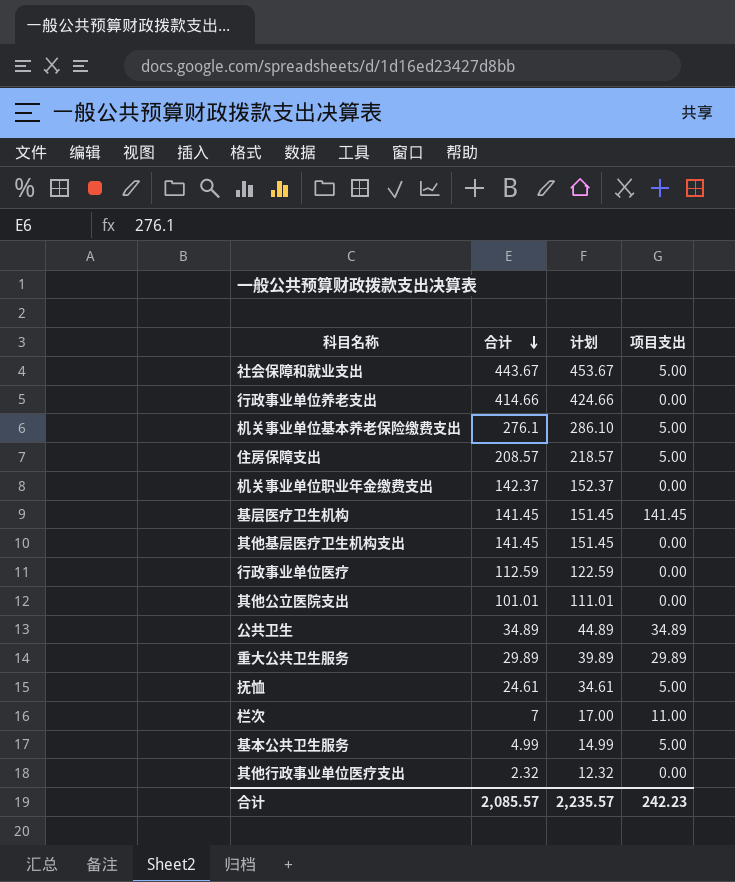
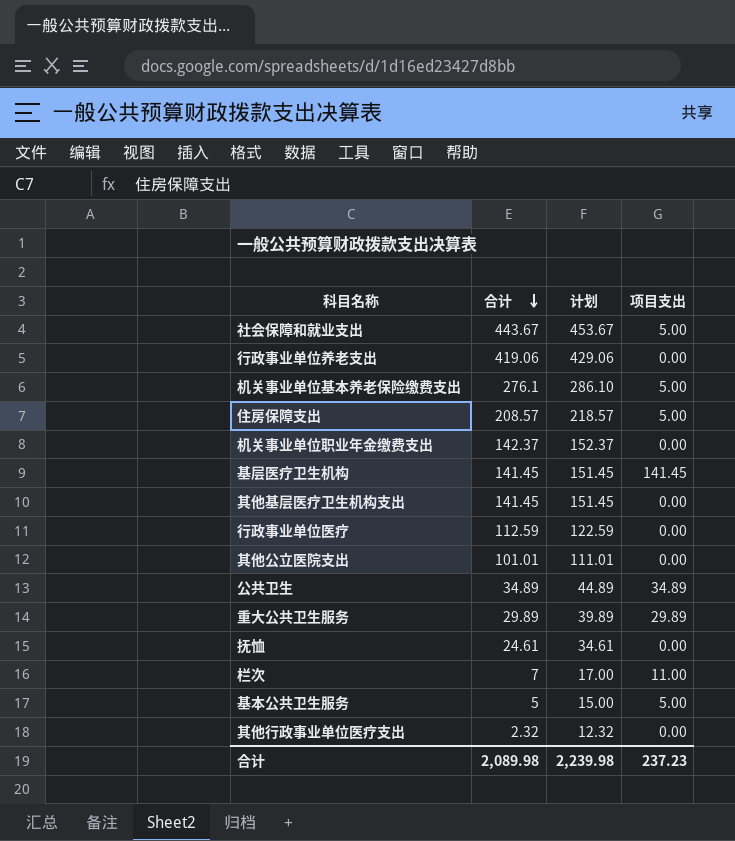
行政事业单位养老支出 | 合计: 414.66 -> 419.06
行政事业单位养老支出 | 计划: 424.66 -> 429.06
抚恤 | 项目支出: 5.00 -> 0.00
基本公共卫生服务 | 合计: 4.99 -> 5
基本公共卫生服务 | 计划: 14.99 -> 15.00
合计 | 合计: 2,085.57 -> 2,089.98
合计 | 计划: 2,235.57 -> 2,239.98
合计 | 项目支出: 242.23 -> 237.23

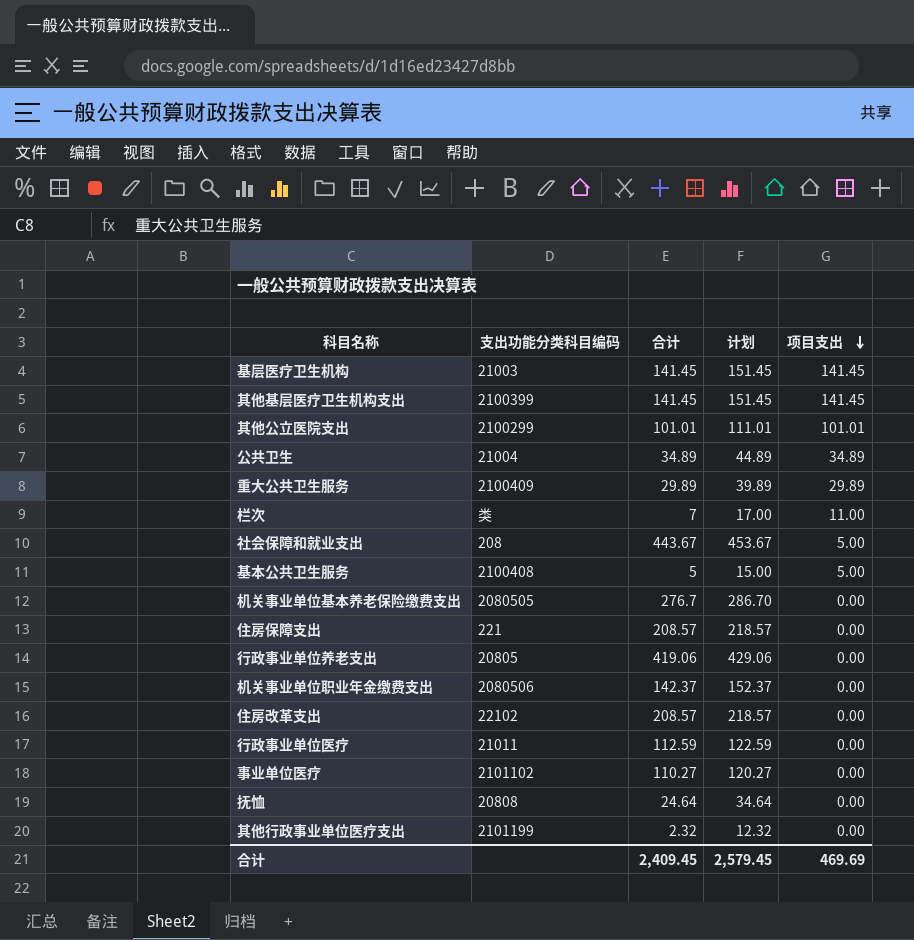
row order: 合计 descending -> 项目支出 descending
column 支出功能分类科目编码 | position: none -> 2
其他基层医疗卫生机构支出 | 项目支出: 0.00 -> 141.45
其他公立医院支出 | 项目支出: 0.00 -> 101.01
机关事业单位基本养老保险缴费支出 | 合计: 276.1 -> 276.7
机关事业单位基本养老保险缴费支出 | 计划: 286.10 -> 286.70
机关事业单位基本养老保险缴费支出 | 项目支出: 5.00 -> 0.00
住房保障支出 | 项目支出: 5.00 -> 0.00
row 住房改革支出: none -> 22102 | 208.57 | 218.57 | 0.00
row 事业单位医疗: none -> 2101102 | 110.27 | 120.27 | 0.00
抚恤 | 合计: 24.61 -> 24.64
抚恤 | 计划: 34.61 -> 34.64
合计 | 合计: 2,089.98 -> 2,409.45
合计 | 计划: 2,239.98 -> 2,579.45
合计 | 项目支出: 237.23 -> 469.69

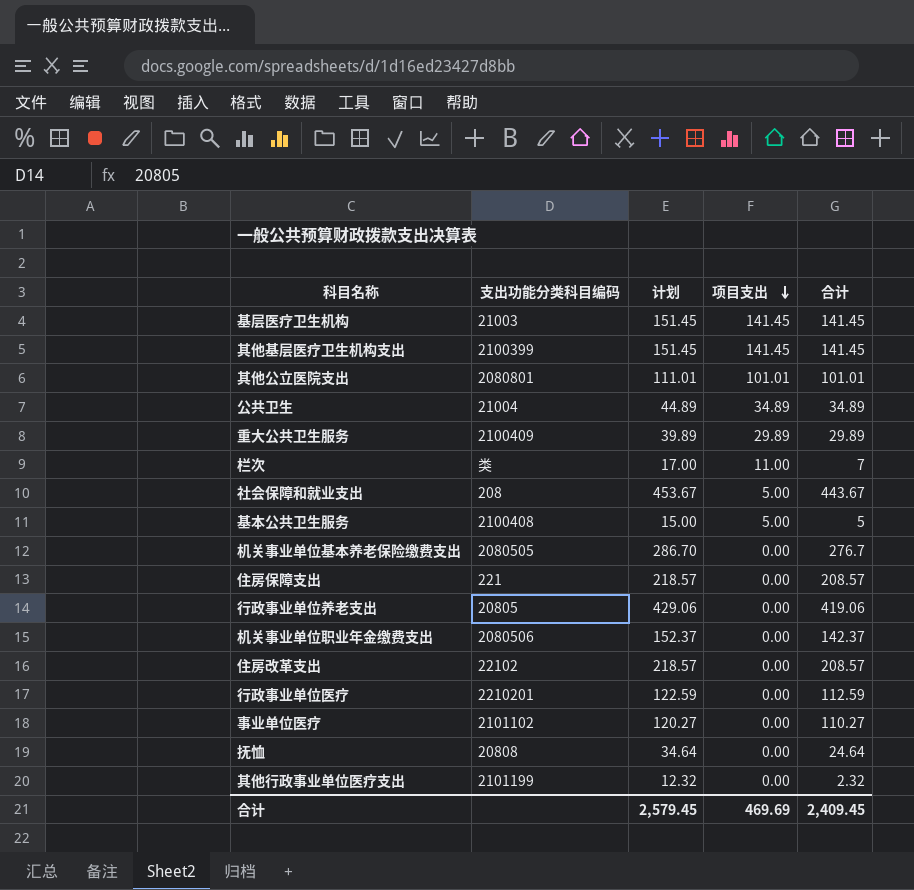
column 合计 | position: 3 -> 5
其他公立医院支出 | 支出功能分类科目编码: 2100299 -> 2080801
行政事业单位医疗 | 支出功能分类科目编码: 21011 -> 2210201

